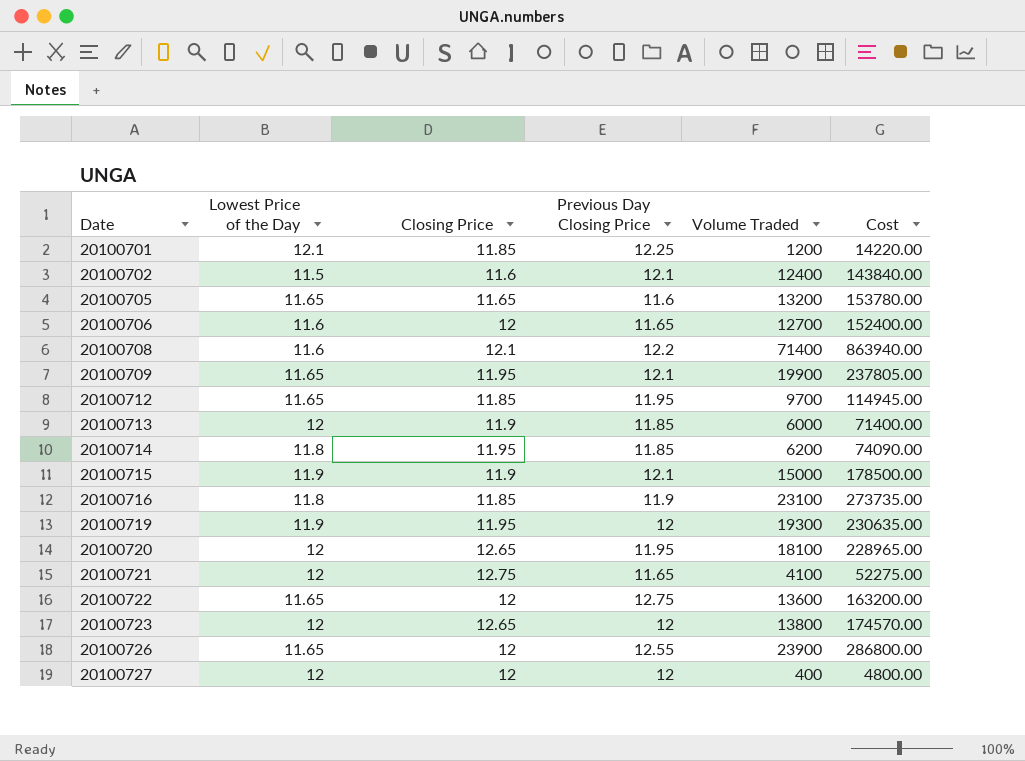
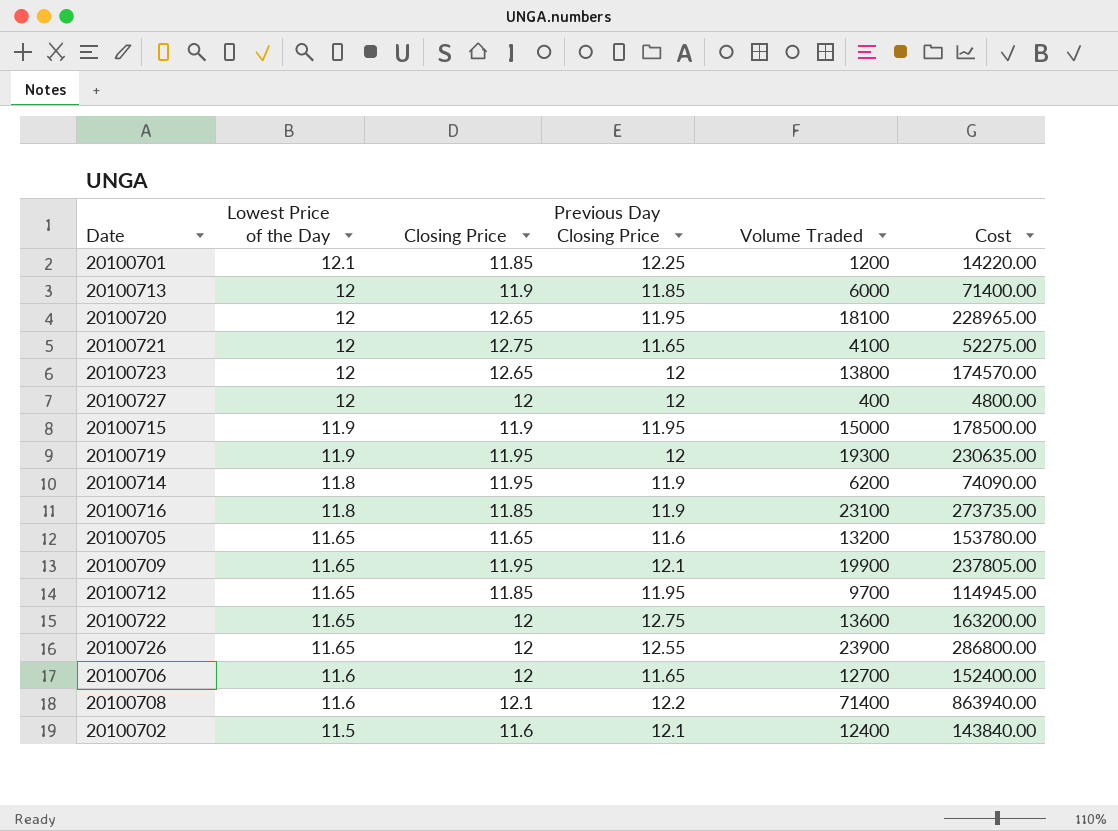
row order: Date ascending -> Lowest Price of the Day descending
20100715 | Previous Day Closing Price: 12.1 -> 11.95
20100714 | Previous Day Closing Price: 11.85 -> 11.9

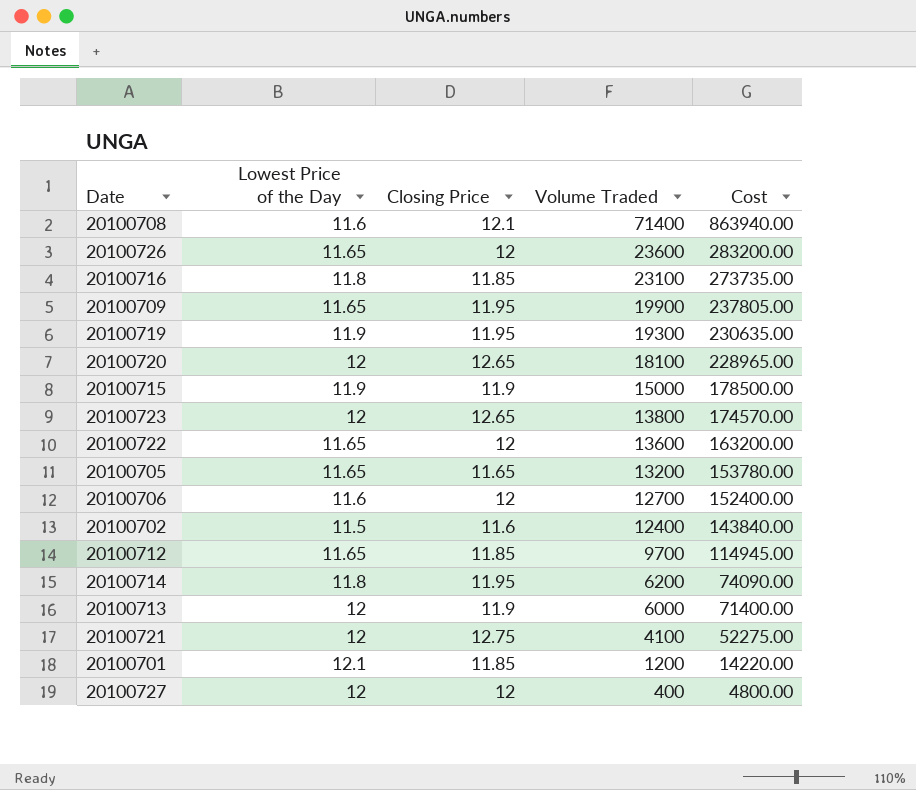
row order: Lowest Price of the Day descending -> Volume Traded descending
column Previous Day Closing Price | position: 4 -> none
20100726 | Volume Traded: 23900 -> 23600
20100726 | Cost: 286800.00 -> 283200.00

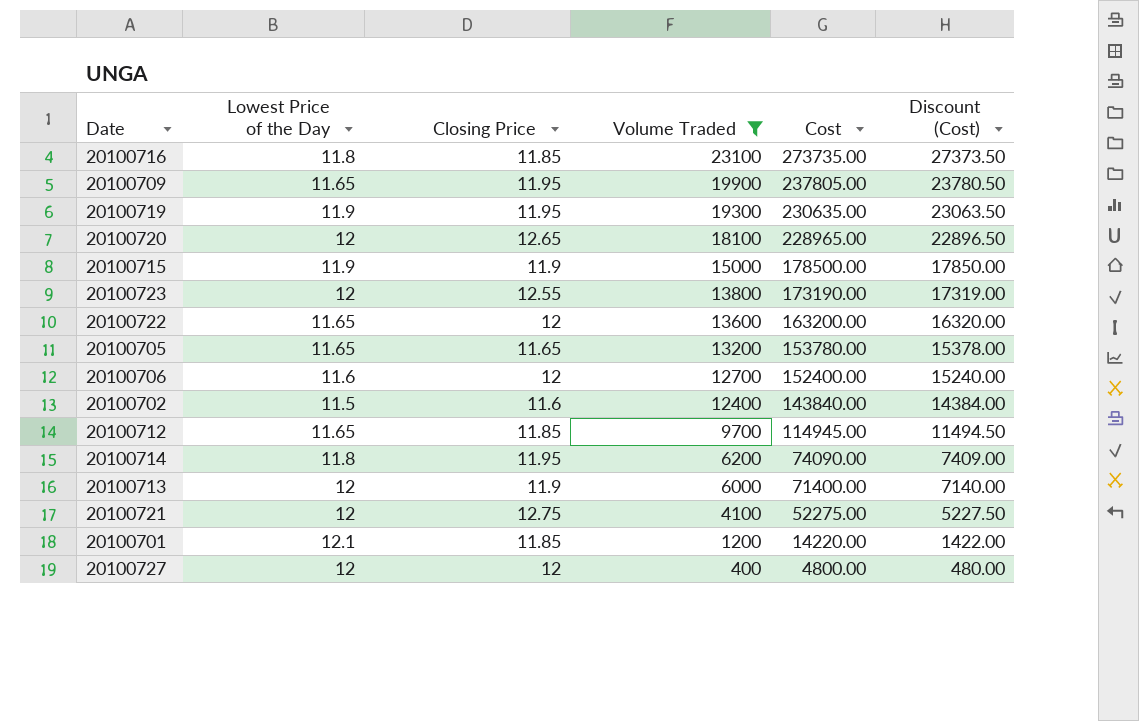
filter: none -> Volume Traded <= 23100
column Discount (Cost) | formula: none -> [Cost] * 0.1
20100723 | Closing Price: 12.65 -> 12.55
20100723 | Cost: 174570.00 -> 173190.00

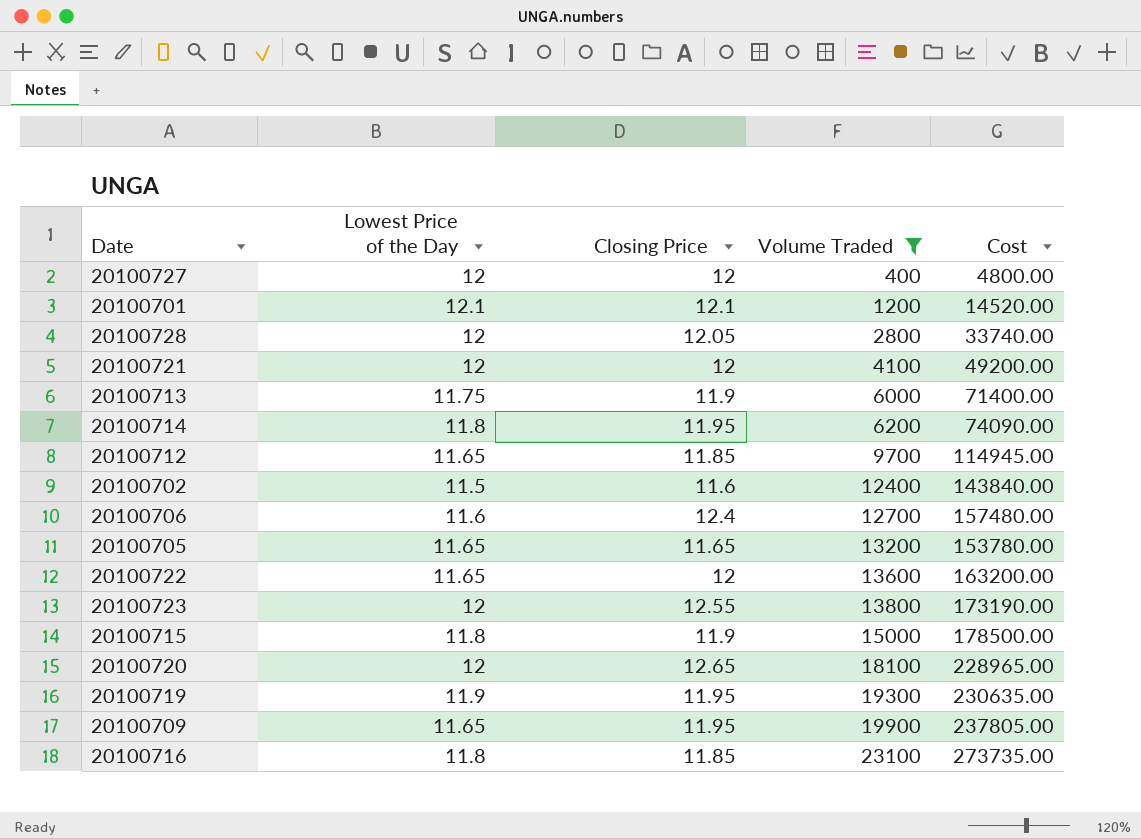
row order: Volume Traded descending -> Volume Traded ascending
column Discount (Cost) | formula: [Cost] * 0.1 -> none
20100701 | Closing Price: 11.85 -> 12.1
20100701 | Cost: 14220.00 -> 14520.00
row 20100728: none -> 12 | 12.05 | 2800 | 33740.00
20100721 | Closing Price: 12.75 -> 12
20100721 | Cost: 52275.00 -> 49200.00
20100713 | Lowest Price of the Day: 12 -> 11.75
20100706 | Closing Price: 12 -> 12.4
20100706 | Cost: 152400.00 -> 157480.00
20100715 | Lowest Price of the Day: 11.9 -> 11.8

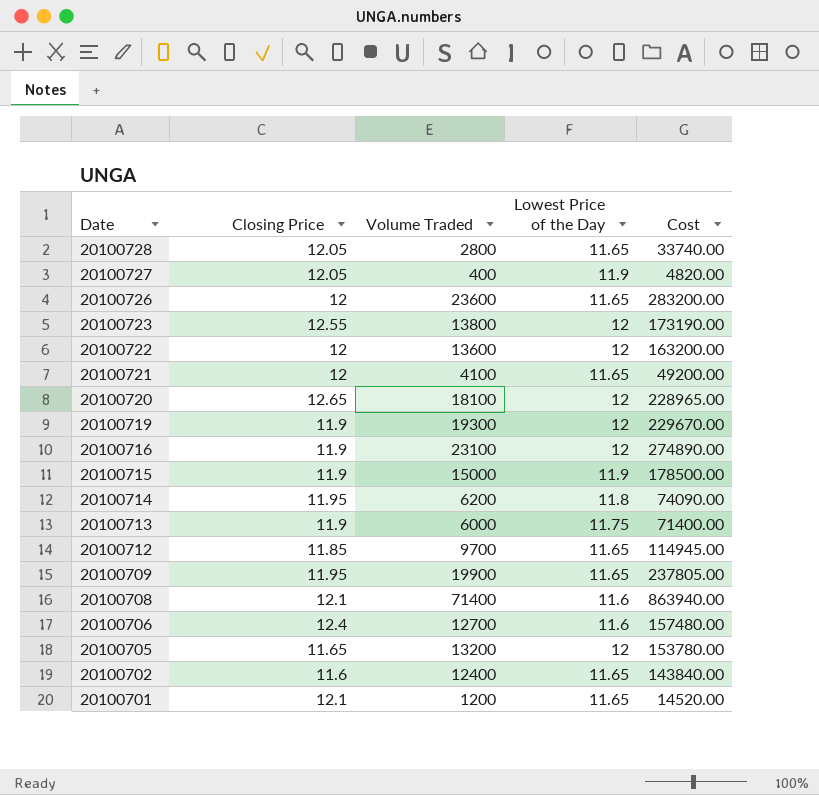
filter: Volume Traded <= 23100 -> none
row order: Volume Traded ascending -> Date descending
column Lowest Price of the Day | position: 2 -> 4
20100728 | Lowest Price of the Day: 12 -> 11.65
20100727 | Closing Price: 12 -> 12.05
20100727 | Lowest Price of the Day: 12 -> 11.9
20100727 | Cost: 4800.00 -> 4820.00
20100722 | Lowest Price of the Day: 11.65 -> 12
20100721 | Lowest Price of the Day: 12 -> 11.65
20100719 | Closing Price: 11.95 -> 11.9
20100719 | Lowest Price of the Day: 11.9 -> 12
20100719 | Cost: 230635.00 -> 229670.00
20100716 | Closing Price: 11.85 -> 11.9
20100716 | Lowest Price of the Day: 11.8 -> 12
20100716 | Cost: 273735.00 -> 274890.00
20100715 | Lowest Price of the Day: 11.8 -> 11.9
20100705 | Lowest Price of the Day: 11.65 -> 12
20100702 | Lowest Price of the Day: 11.5 -> 11.65
20100701 | Lowest Price of the Day: 12.1 -> 11.65

